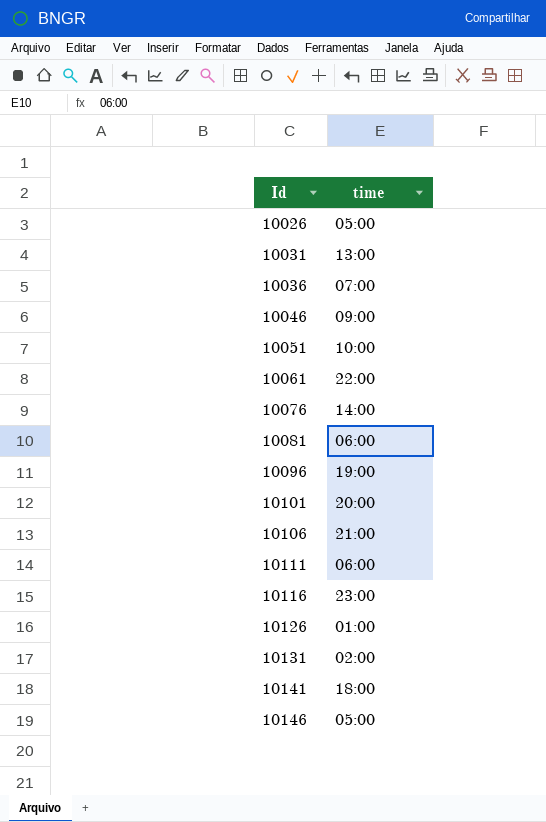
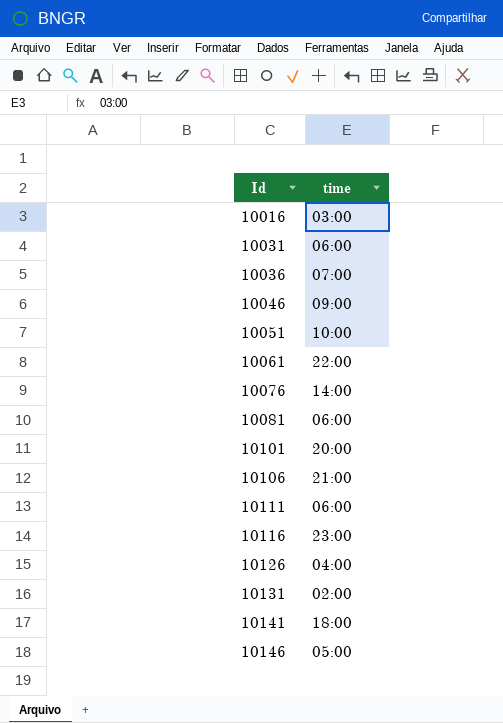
row 10026: 05:00 -> none
row 10096: 19:00 -> none
row 10016: none -> 03:00
10031 | time: 13:00 -> 06:00
10126 | time: 01:00 -> 04:00

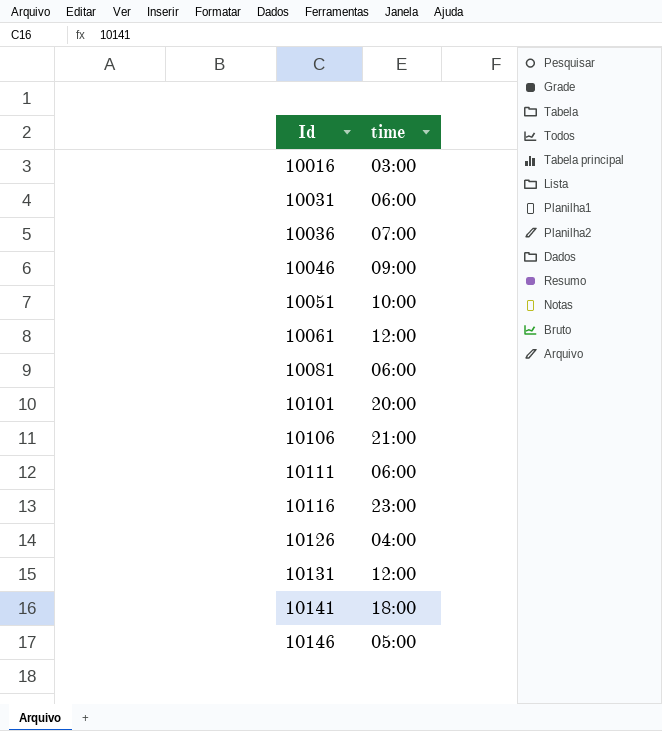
row 10076: 14:00 -> none
10061 | time: 22:00 -> 12:00
10131 | time: 02:00 -> 12:00

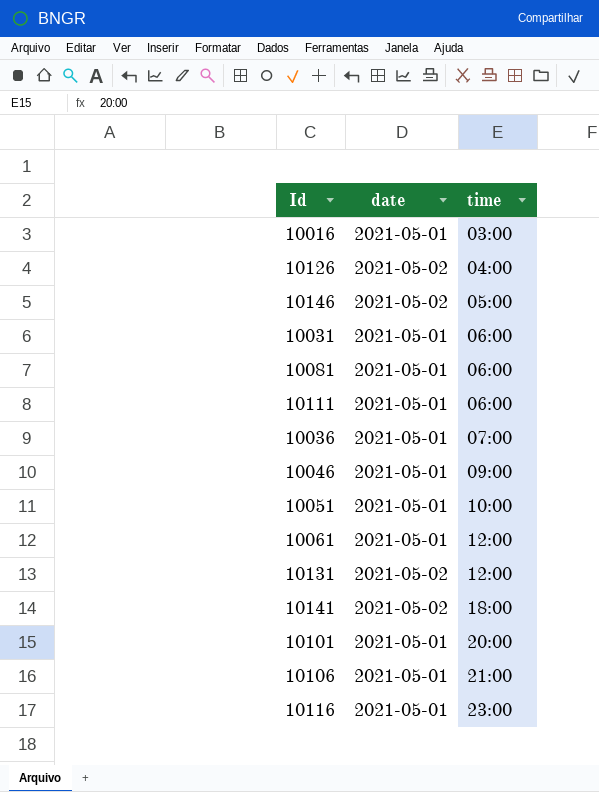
row order: Id ascending -> time ascending
column date | position: none -> 2

